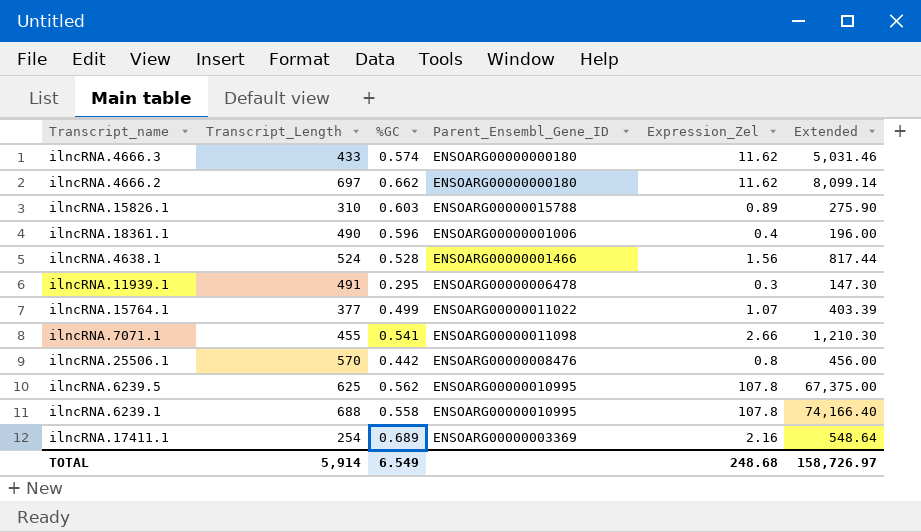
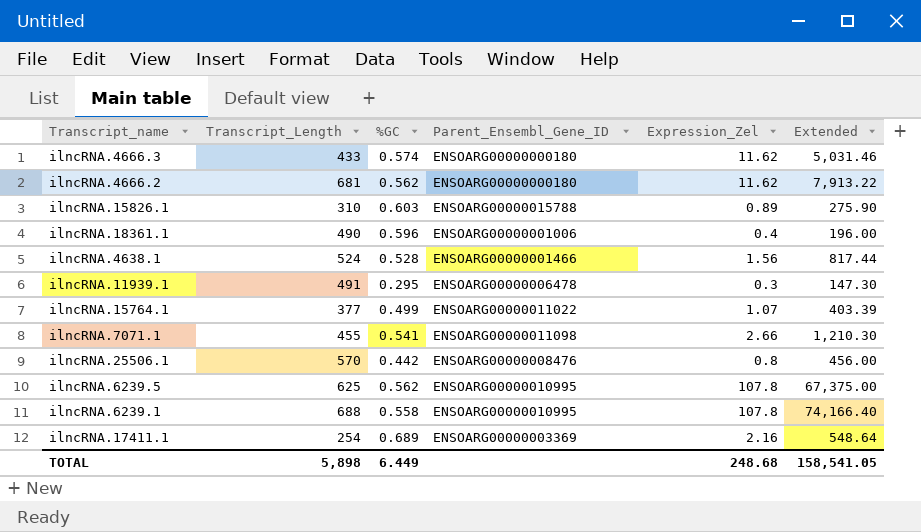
ilncRNA.4666.2 | Transcript_Length: 697 -> 681
ilncRNA.4666.2 | %GC: 0.662 -> 0.562
ilncRNA.4666.2 | Extended: 8,099.14 -> 7,913.22
TOTAL | Transcript_Length: 5,914 -> 5,898
TOTAL | %GC: 6.549 -> 6.449
TOTAL | Extended: 158,726.97 -> 158,541.05

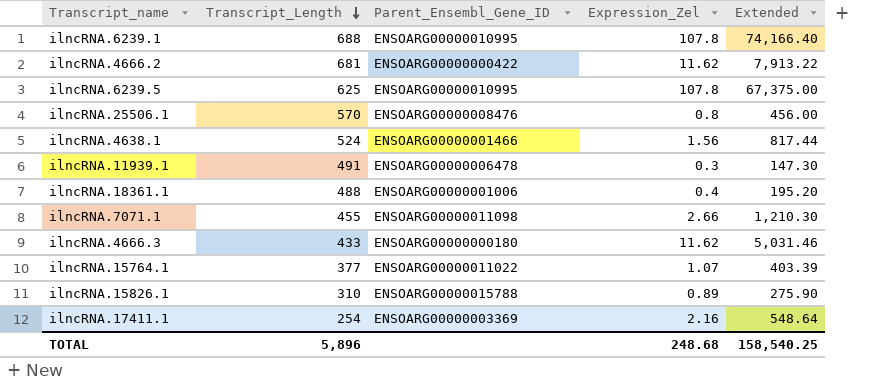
row order: none -> Transcript_Length descending
column %GC | position: 3 -> none
ilncRNA.4666.2 | Parent_Ensembl_Gene_ID: ENSOARG00000000180 -> ENSOARG00000000422
ilncRNA.18361.1 | Transcript_Length: 490 -> 488
ilncRNA.18361.1 | Extended: 196.00 -> 195.20
TOTAL | Transcript_Length: 5,898 -> 5,896
TOTAL | Extended: 158,541.05 -> 158,540.25

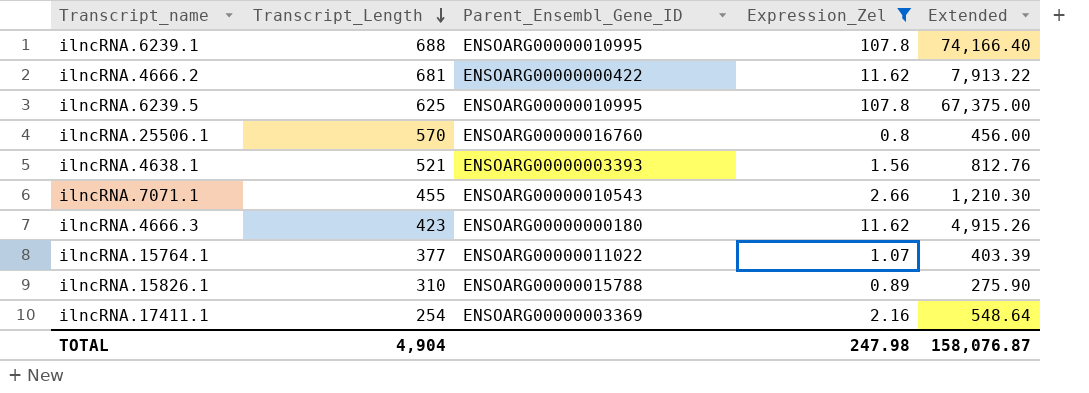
filter: none -> Expression_Zel >= 0.8
ilncRNA.25506.1 | Parent_Ensembl_Gene_ID: ENSOARG00000008476 -> ENSOARG00000016760
ilncRNA.4638.1 | Transcript_Length: 524 -> 521
ilncRNA.4638.1 | Parent_Ensembl_Gene_ID: ENSOARG00000001466 -> ENSOARG00000003393
ilncRNA.4638.1 | Extended: 817.44 -> 812.76
ilncRNA.7071.1 | Parent_Ensembl_Gene_ID: ENSOARG00000011098 -> ENSOARG00000010543
ilncRNA.4666.3 | Transcript_Length: 433 -> 423
ilncRNA.4666.3 | Extended: 5,031.46 -> 4,915.26
TOTAL | Transcript_Length: 5,896 -> 4,904
TOTAL | Expression_Zel: 248.68 -> 247.98
TOTAL | Extended: 158,540.25 -> 158,076.87

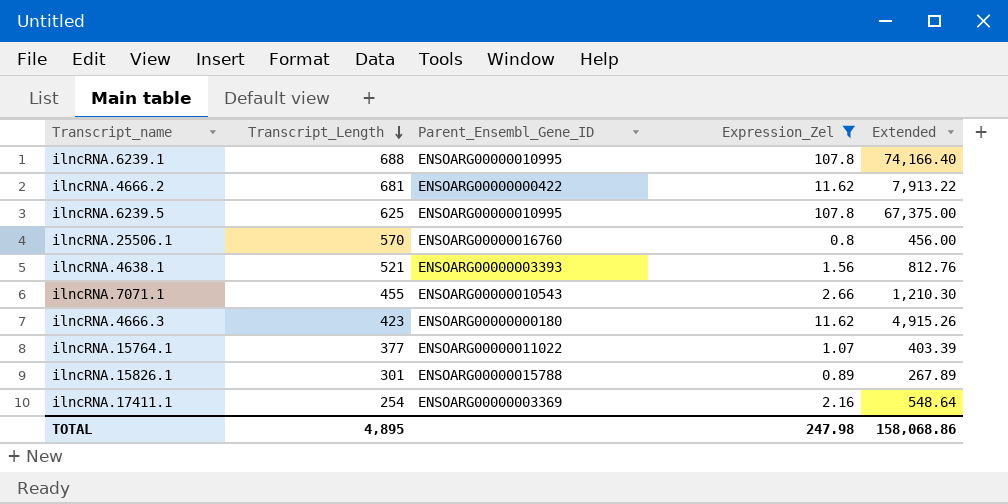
ilncRNA.15826.1 | Transcript_Length: 310 -> 301
ilncRNA.15826.1 | Extended: 275.90 -> 267.89
TOTAL | Transcript_Length: 4,904 -> 4,895
TOTAL | Extended: 158,076.87 -> 158,068.86

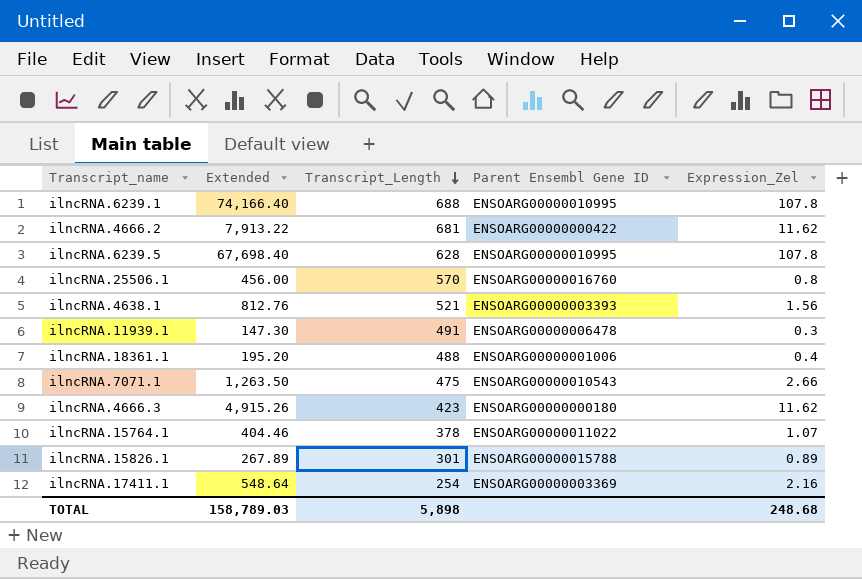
filter: Expression_Zel >= 0.8 -> none
column Extended | position: 5 -> 2
column name: Parent_Ensembl_Gene_ID -> Parent Ensembl Gene ID
ilncRNA.6239.5 | Extended: 67,375.00 -> 67,698.40
ilncRNA.6239.5 | Transcript_Length: 625 -> 628
ilncRNA.7071.1 | Extended: 1,210.30 -> 1,263.50
ilncRNA.7071.1 | Transcript_Length: 455 -> 475
ilncRNA.15764.1 | Extended: 403.39 -> 404.46
ilncRNA.15764.1 | Transcript_Length: 377 -> 378
TOTAL | Extended: 158,068.86 -> 158,789.03
TOTAL | Transcript_Length: 4,895 -> 5,898
TOTAL | Expression_Zel: 247.98 -> 248.68

